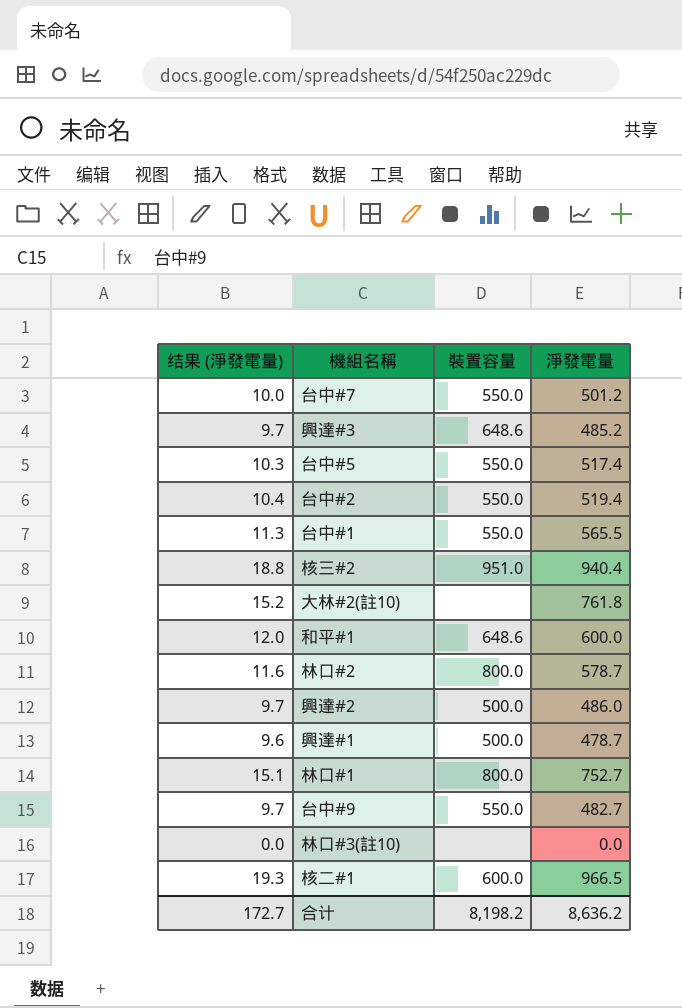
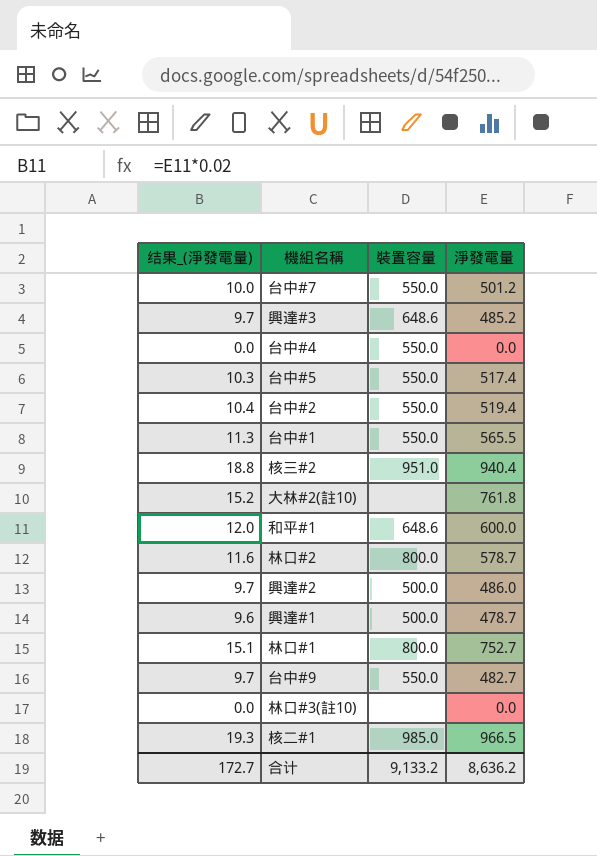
column name: 结果 (淨發電量) -> 结果_(淨發電量)
row 台中#4: none -> 0.0 | 550.0 | 0.0
核二#1 | 裝置容量: 600.0 -> 985.0
合计 | 裝置容量: 8,198.2 -> 9,133.2

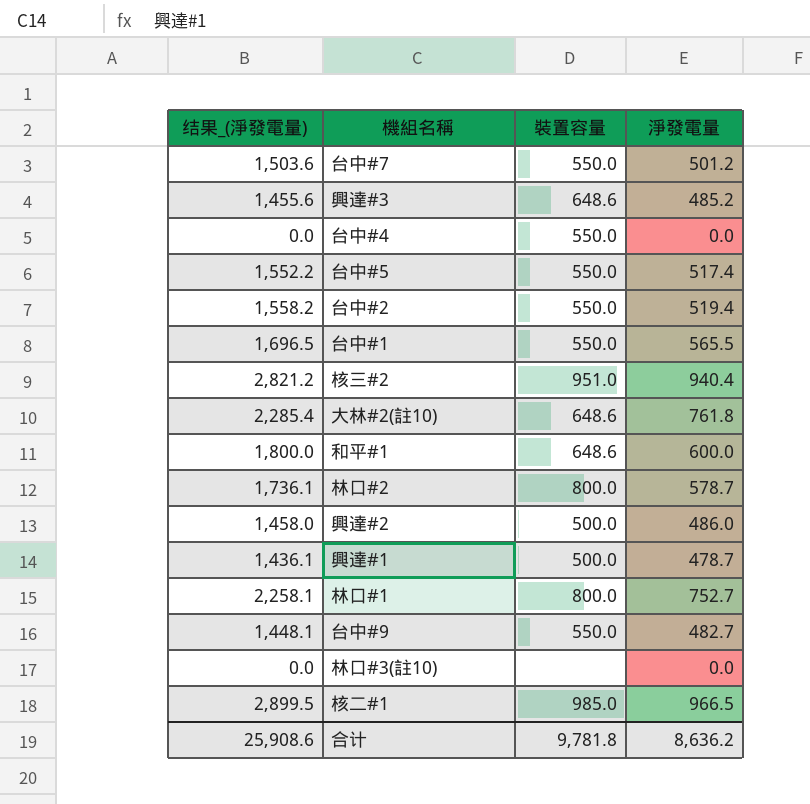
column 结果_(淨發電量) | formula: [淨發電量] * 0.02 -> [淨發電量] * 3
大林#2(註10) | 裝置容量: none -> 648.6
合计 | 结果_(淨發電量): 172.7 -> 25,908.6
合计 | 裝置容量: 9,133.2 -> 9,781.8

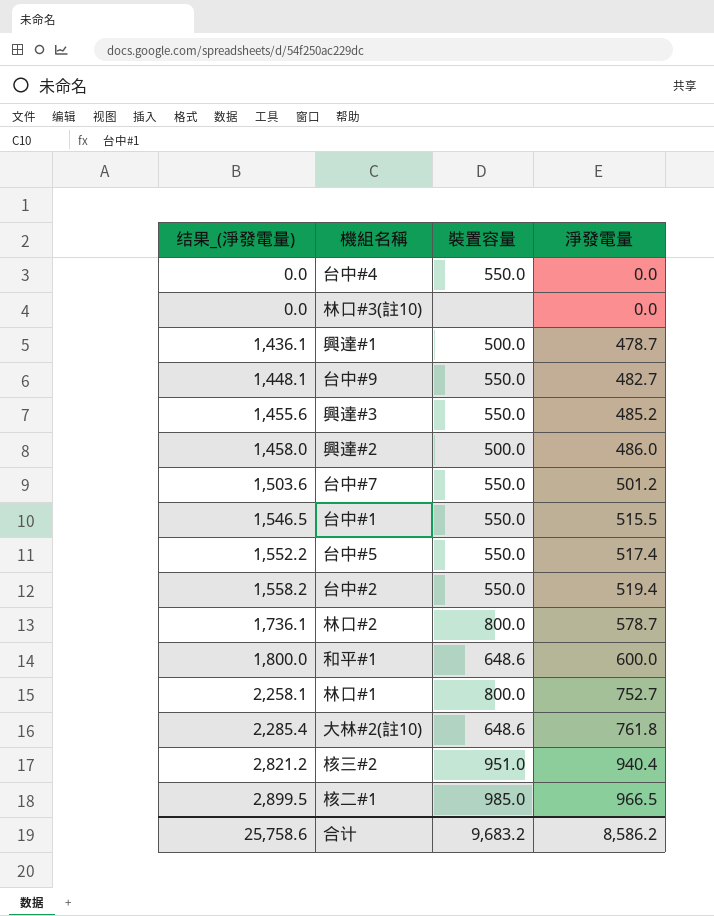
row order: none -> 结果_(淨發電量) ascending
興達#3 | 裝置容量: 648.6 -> 550.0
台中#1 | 结果_(淨發電量): 1,696.5 -> 1,546.5
台中#1 | 淨發電量: 565.5 -> 515.5
合计 | 结果_(淨發電量): 25,908.6 -> 25,758.6
合计 | 裝置容量: 9,781.8 -> 9,683.2
合计 | 淨發電量: 8,636.2 -> 8,586.2

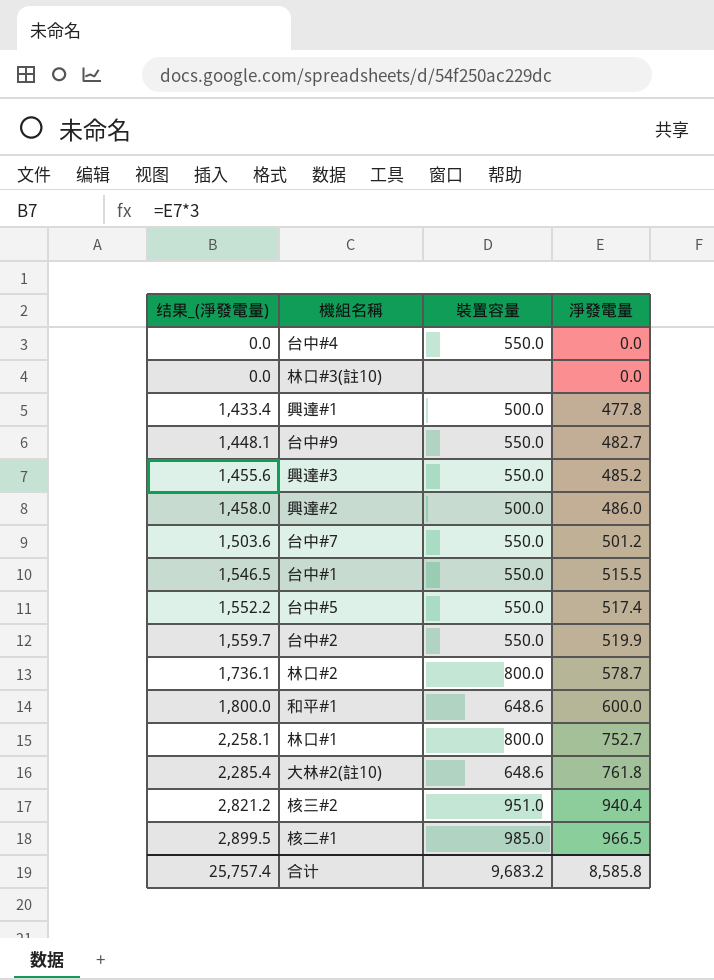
興達#1 | 结果_(淨發電量): 1,436.1 -> 1,433.4
興達#1 | 淨發電量: 478.7 -> 477.8
台中#2 | 结果_(淨發電量): 1,558.2 -> 1,559.7
台中#2 | 淨發電量: 519.4 -> 519.9
合计 | 结果_(淨發電量): 25,758.6 -> 25,757.4
合计 | 淨發電量: 8,586.2 -> 8,585.8

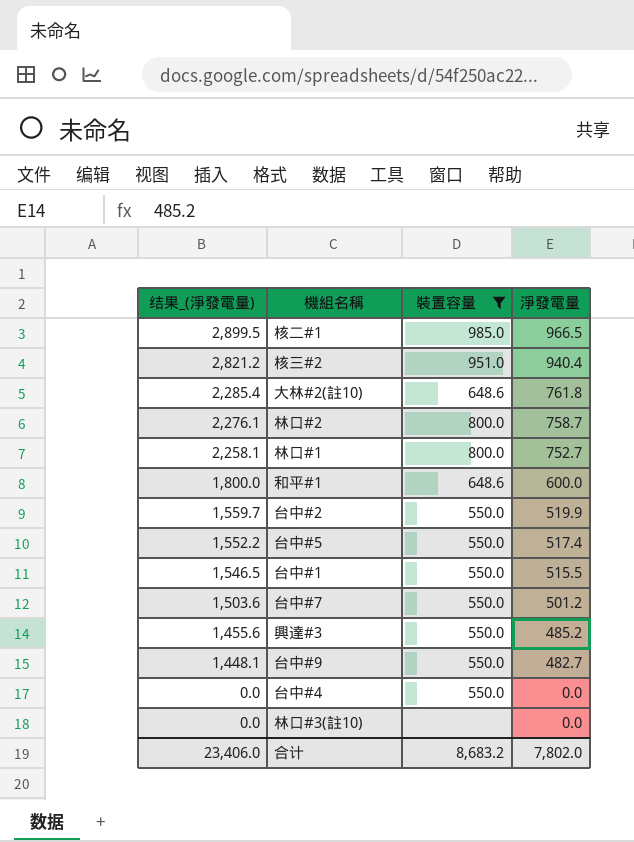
filter: none -> 裝置容量 != 500.0
row order: 结果_(淨發電量) ascending -> 结果_(淨發電量) descending
林口#2 | 结果_(淨發電量): 1,736.1 -> 2,276.1
林口#2 | 淨發電量: 578.7 -> 758.7
合计 | 结果_(淨發電量): 25,757.4 -> 23,406.0
合计 | 裝置容量: 9,683.2 -> 8,683.2
合计 | 淨發電量: 8,585.8 -> 7,802.0

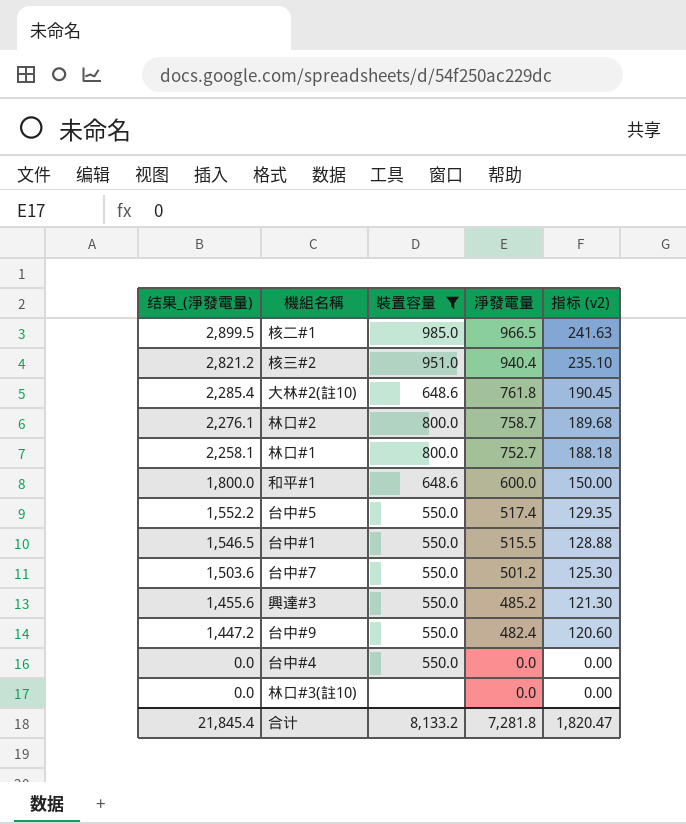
column 指标 (v2) | formula: none -> [淨發電量] * 0.25
row 台中#2: 1,559.7 | 550.0 | 519.9 -> none
台中#9 | 结果_(淨發電量): 1,448.1 -> 1,447.2
台中#9 | 淨發電量: 482.7 -> 482.4
合计 | 结果_(淨發電量): 23,406.0 -> 21,845.4
合计 | 裝置容量: 8,683.2 -> 8,133.2
合计 | 淨發電量: 7,802.0 -> 7,281.8

